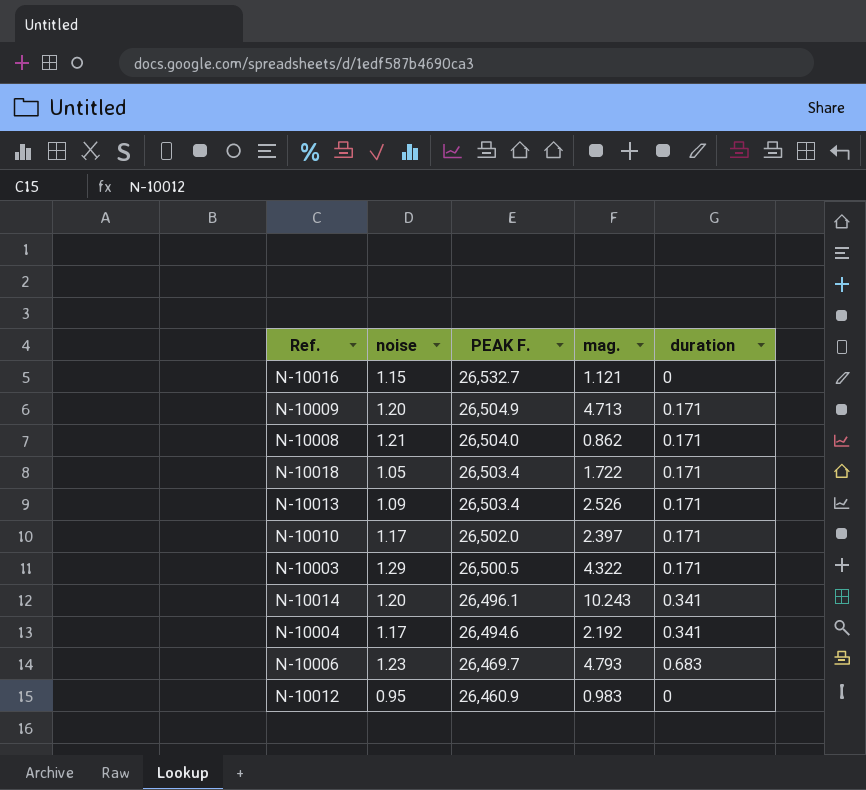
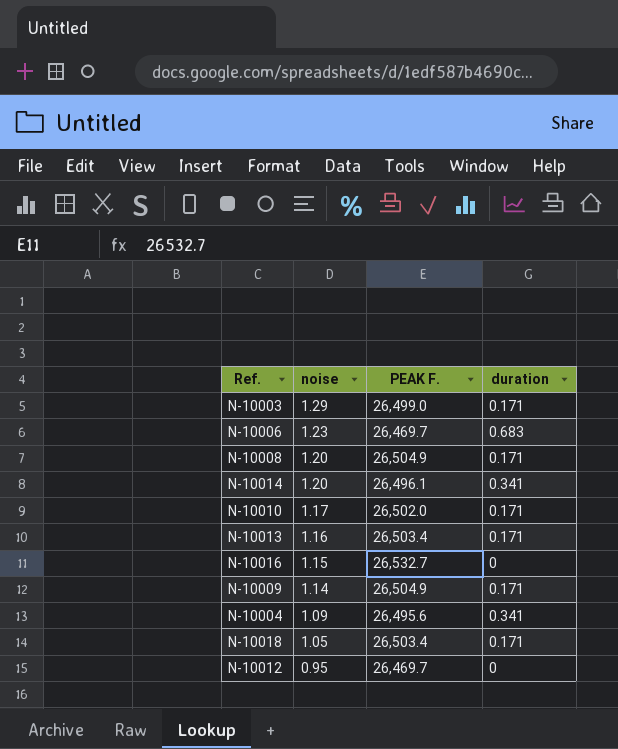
row order: PEAK F. descending -> noise descending
column mag. | position: 4 -> none
N-10003 | PEAK F.: 26,500.5 -> 26,499.0
N-10008 | noise: 1.21 -> 1.20
N-10008 | PEAK F.: 26,504.0 -> 26,504.9
N-10013 | noise: 1.09 -> 1.16
N-10009 | noise: 1.20 -> 1.14
N-10004 | noise: 1.17 -> 1.09
N-10004 | PEAK F.: 26,494.6 -> 26,495.6
N-10012 | PEAK F.: 26,460.9 -> 26,469.7

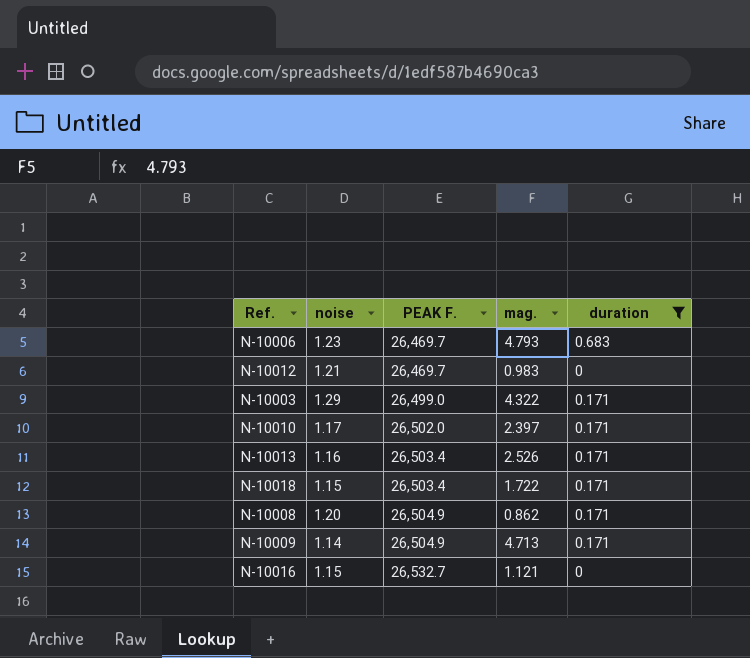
filter: none -> duration != 0.341
row order: noise descending -> PEAK F. ascending
column mag. | position: none -> 4
N-10012 | noise: 0.95 -> 1.21
N-10018 | noise: 1.05 -> 1.15

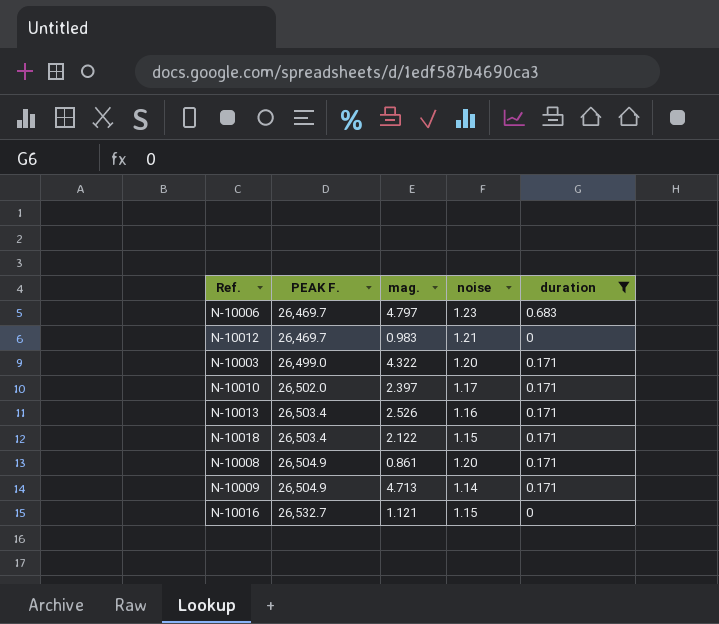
column noise | position: 2 -> 4
N-10006 | mag.: 4.793 -> 4.797
N-10003 | noise: 1.29 -> 1.20
N-10018 | mag.: 1.722 -> 2.122
N-10008 | mag.: 0.862 -> 0.861

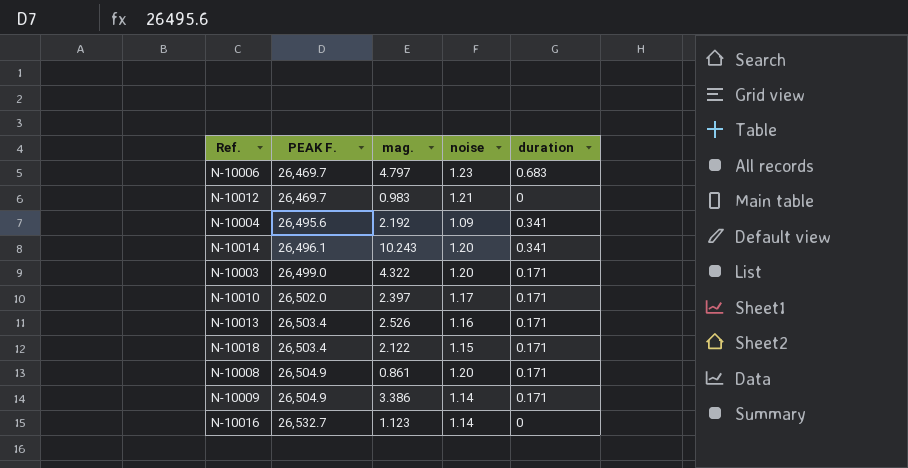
filter: duration != 0.341 -> none
N-10009 | mag.: 4.713 -> 3.386
N-10016 | mag.: 1.121 -> 1.123
N-10016 | noise: 1.15 -> 1.14

